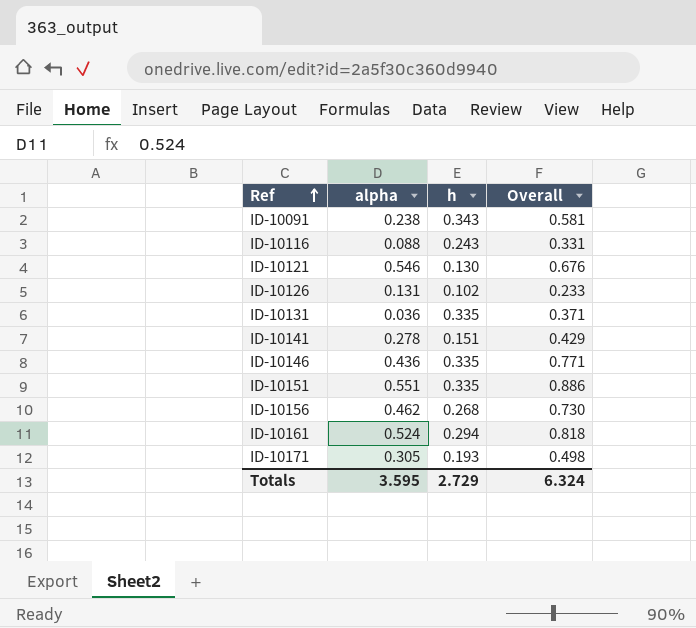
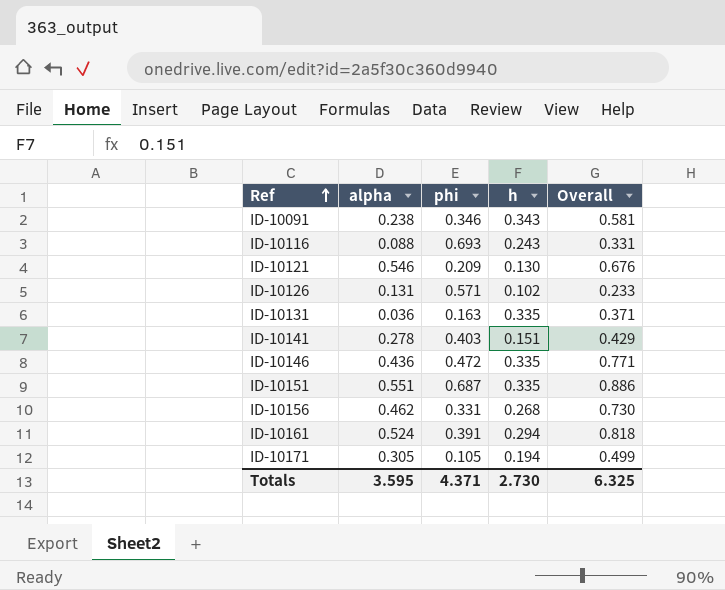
column phi | position: none -> 3
ID-10171 | h: 0.193 -> 0.194
ID-10171 | Overall: 0.498 -> 0.499
Totals | h: 2.729 -> 2.730
Totals | Overall: 6.324 -> 6.325

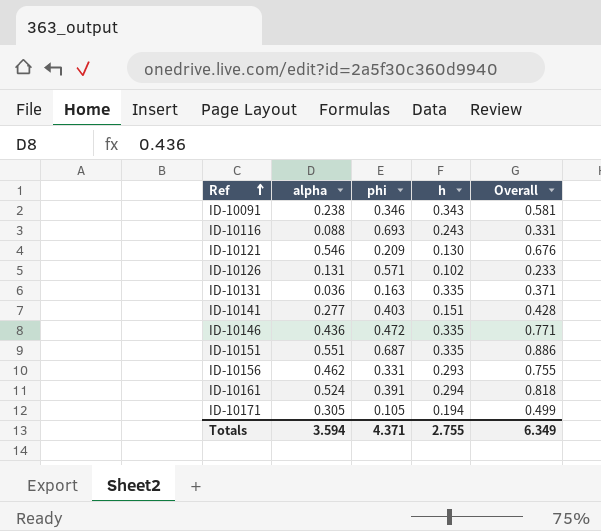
ID-10141 | alpha: 0.278 -> 0.277
ID-10141 | Overall: 0.429 -> 0.428
ID-10156 | h: 0.268 -> 0.293
ID-10156 | Overall: 0.730 -> 0.755
Totals | alpha: 3.595 -> 3.594
Totals | h: 2.730 -> 2.755
Totals | Overall: 6.325 -> 6.349

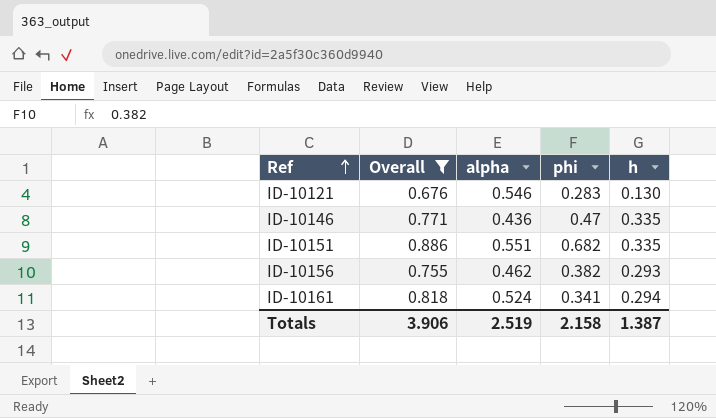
filter: none -> Overall >= 0.676
column Overall | position: 5 -> 2
ID-10121 | phi: 0.209 -> 0.283
ID-10146 | phi: 0.472 -> 0.47
ID-10151 | phi: 0.687 -> 0.682
ID-10156 | phi: 0.331 -> 0.382
ID-10161 | phi: 0.391 -> 0.341
Totals | Overall: 6.349 -> 3.906
Totals | alpha: 3.594 -> 2.519
Totals | phi: 4.371 -> 2.158
Totals | h: 2.755 -> 1.387

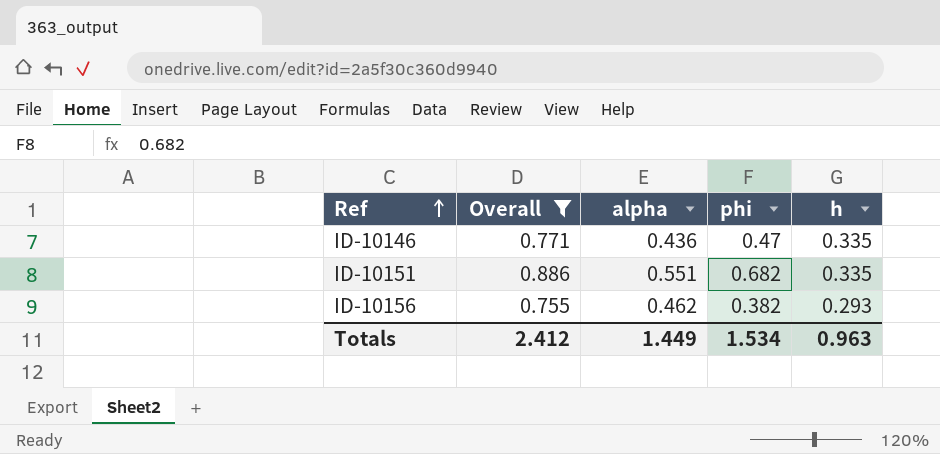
row ID-10121: 0.676 | 0.546 | 0.283 | 0.130 -> none
row ID-10161: 0.818 | 0.524 | 0.341 | 0.294 -> none
Totals | Overall: 3.906 -> 2.412
Totals | alpha: 2.519 -> 1.449
Totals | phi: 2.158 -> 1.534
Totals | h: 1.387 -> 0.963

